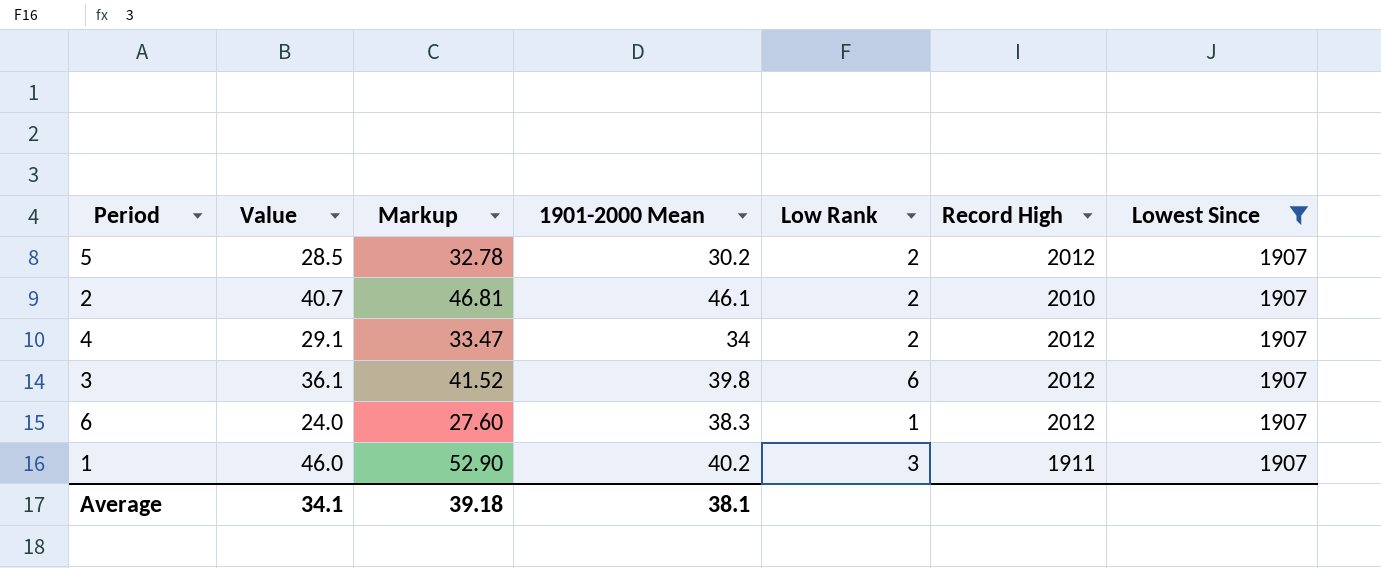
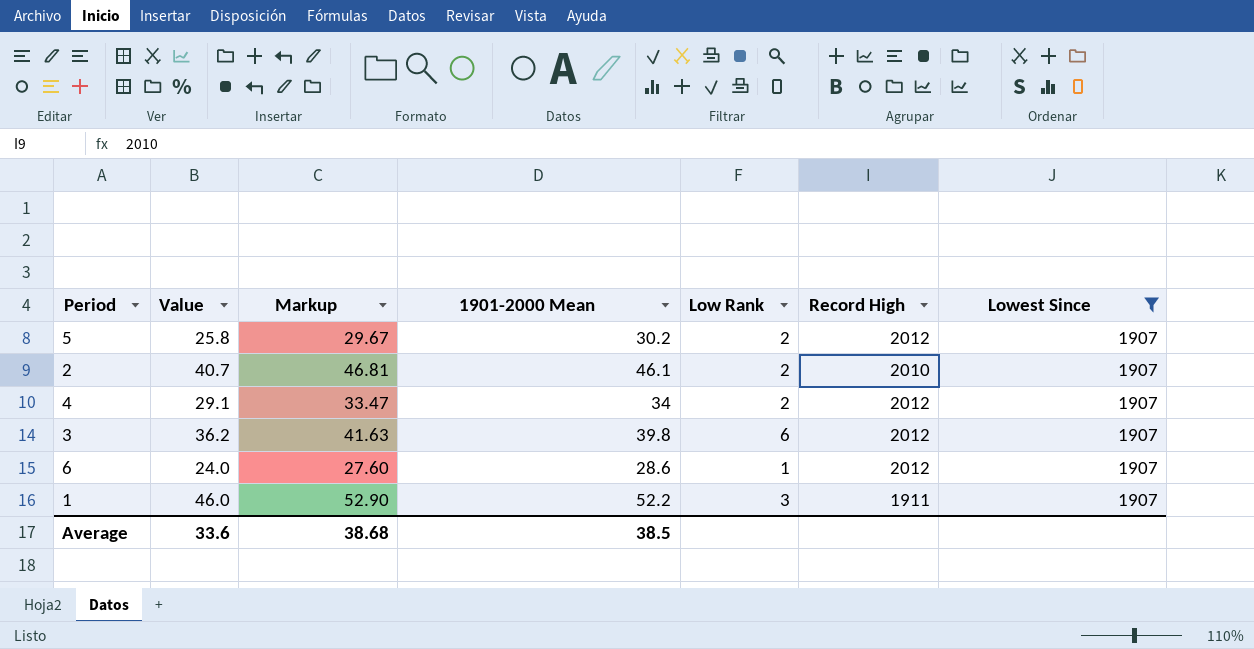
5 | Value: 28.5 -> 25.8
5 | Markup: 32.78 -> 29.67
3 | Value: 36.1 -> 36.2
3 | Markup: 41.52 -> 41.63
6 | 1901-2000 Mean: 38.3 -> 28.6
1 | 1901-2000 Mean: 40.2 -> 52.2
Average | Value: 34.1 -> 33.6
Average | Markup: 39.18 -> 38.68
Average | 1901-2000 Mean: 38.1 -> 38.5

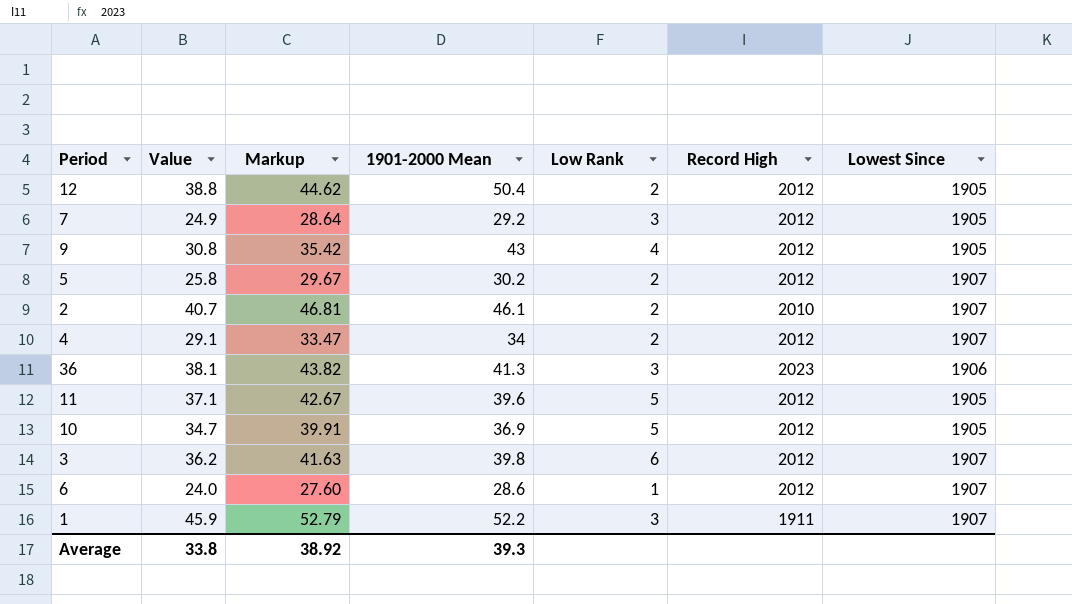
filter: Lowest Since = 1907 -> none
1 | Value: 46.0 -> 45.9
1 | Markup: 52.90 -> 52.79
Average | Value: 33.6 -> 33.8
Average | Markup: 38.68 -> 38.92
Average | 1901-2000 Mean: 38.5 -> 39.3

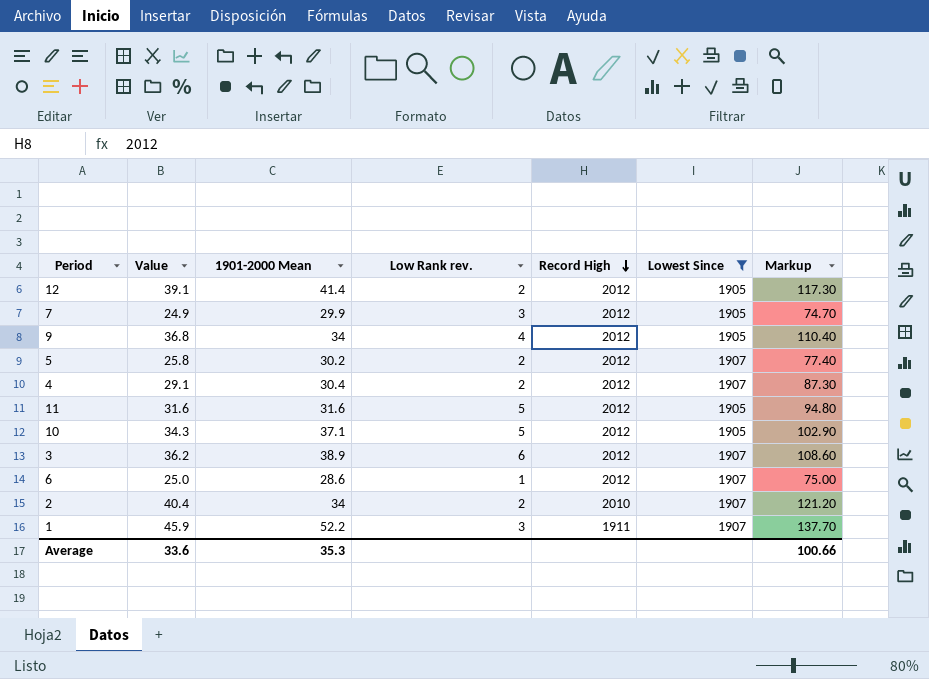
filter: none -> Lowest Since != 1906
row order: none -> Record High descending
column name: Low Rank -> Low Rank rev.
column Markup | formula: [Value] * 1.15 -> [Value] * 3
column Markup | position: 3 -> 7
12 | Value: 38.8 -> 39.1
12 | 1901-2000 Mean: 50.4 -> 41.4
7 | 1901-2000 Mean: 29.2 -> 29.9
9 | Value: 30.8 -> 36.8
9 | 1901-2000 Mean: 43 -> 34
4 | 1901-2000 Mean: 34 -> 30.4
11 | Value: 37.1 -> 31.6
11 | 1901-2000 Mean: 39.6 -> 31.6
10 | Value: 34.7 -> 34.3
10 | 1901-2000 Mean: 36.9 -> 37.1
3 | 1901-2000 Mean: 39.8 -> 38.9
6 | Value: 24.0 -> 25.0
2 | Value: 40.7 -> 40.4
2 | 1901-2000 Mean: 46.1 -> 34
Average | Value: 33.8 -> 33.6
Average | 1901-2000 Mean: 39.3 -> 35.3
Average | Markup: 38.92 -> 100.66

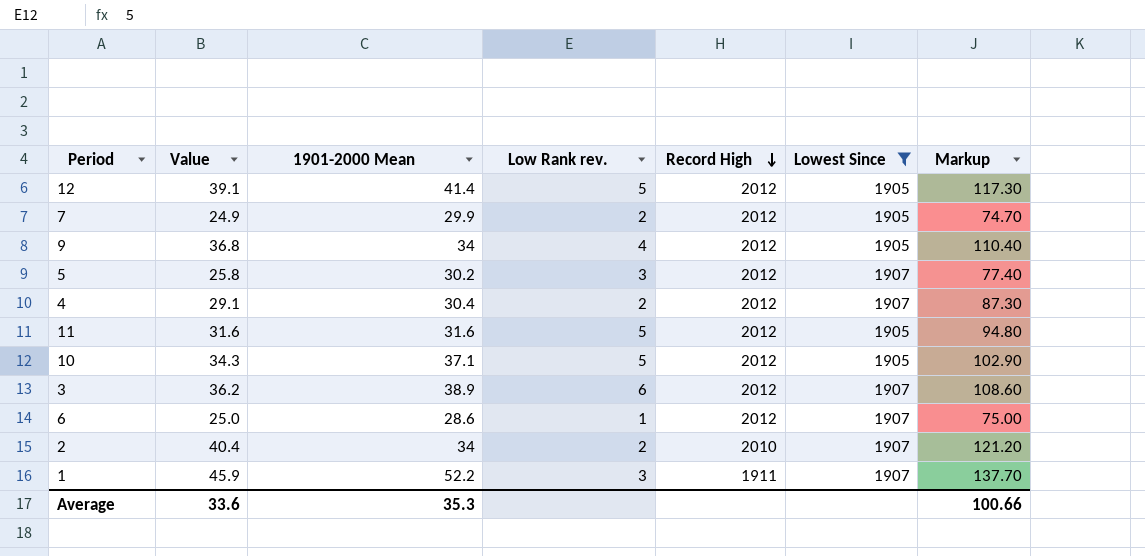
12 | Low Rank rev.: 2 -> 5
7 | Low Rank rev.: 3 -> 2
5 | Low Rank rev.: 2 -> 3

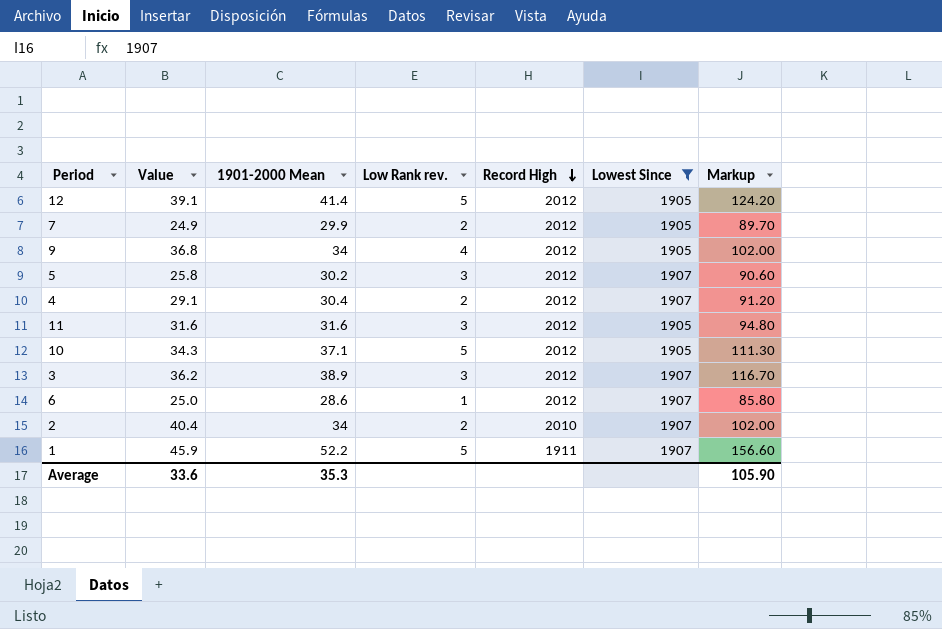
column Markup | formula: [Value] * 3 -> [1901-2000 Mean] * 3
11 | Low Rank rev.: 5 -> 3
3 | Low Rank rev.: 6 -> 3
1 | Low Rank rev.: 3 -> 5
Average | Markup: 100.66 -> 105.90

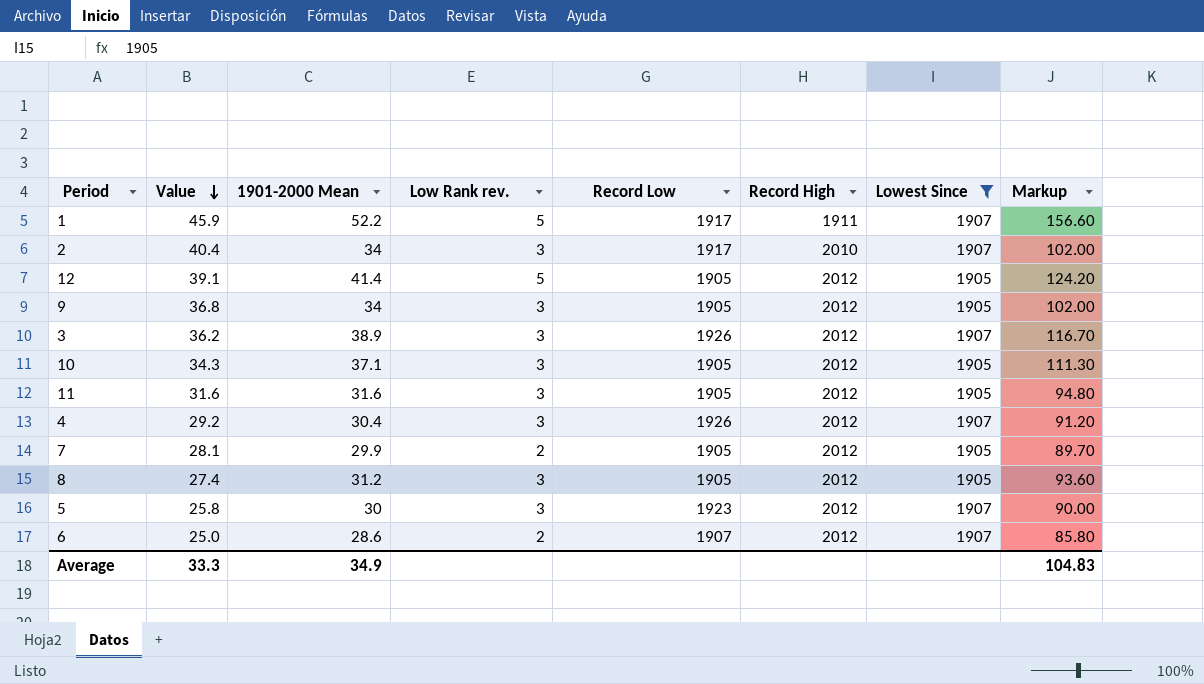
row order: Record High descending -> Value descending
column Record Low | position: none -> 5
2 | Low Rank rev.: 2 -> 3
9 | Low Rank rev.: 4 -> 3
10 | Low Rank rev.: 5 -> 3
4 | Value: 29.1 -> 29.2
4 | Low Rank rev.: 2 -> 3
7 | Value: 24.9 -> 28.1
row 8: none -> 27.4 | 31.2 | 3 | 1905 | 2012 | 1905 | 93.60
5 | 1901-2000 Mean: 30.2 -> 30
5 | Markup: 90.60 -> 90.00
6 | Low Rank rev.: 1 -> 2
Average | Value: 33.6 -> 33.3
Average | 1901-2000 Mean: 35.3 -> 34.9
Average | Markup: 105.90 -> 104.83

